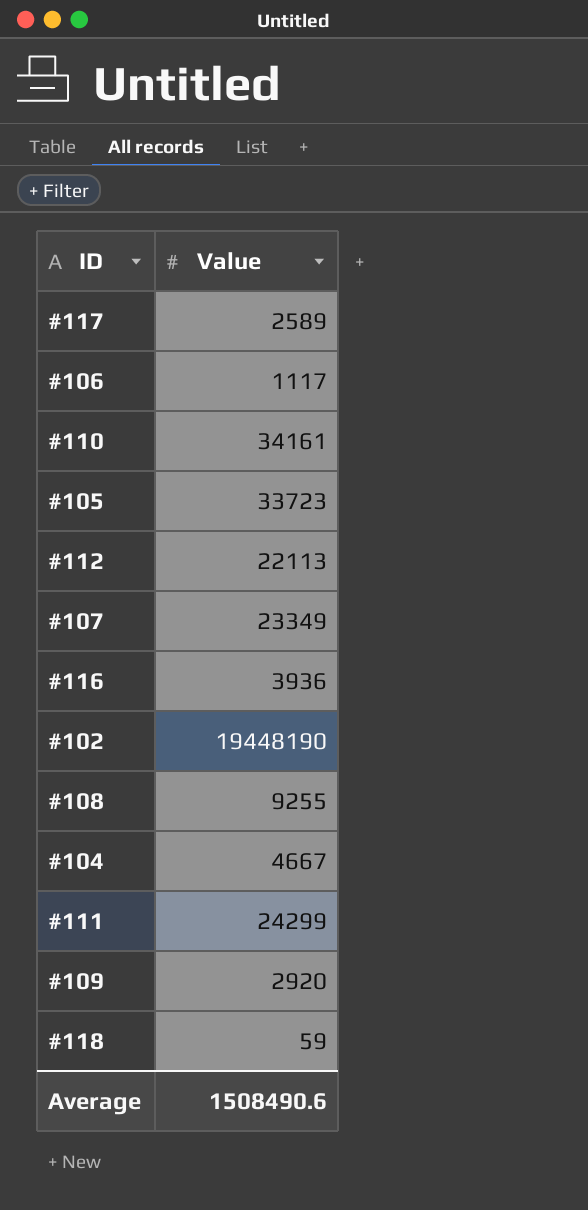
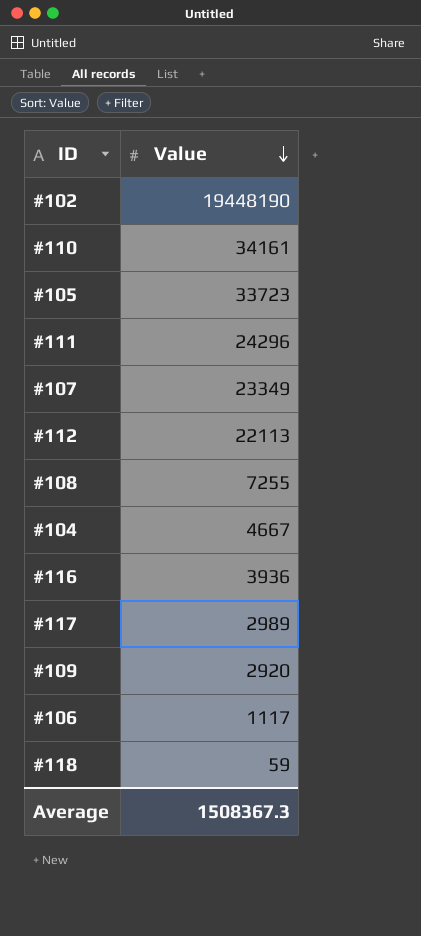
row order: none -> Value descending
#111 | Value: 24299 -> 24296
#108 | Value: 9255 -> 7255
#117 | Value: 2589 -> 2989
Average | Value: 1508490.6 -> 1508367.3

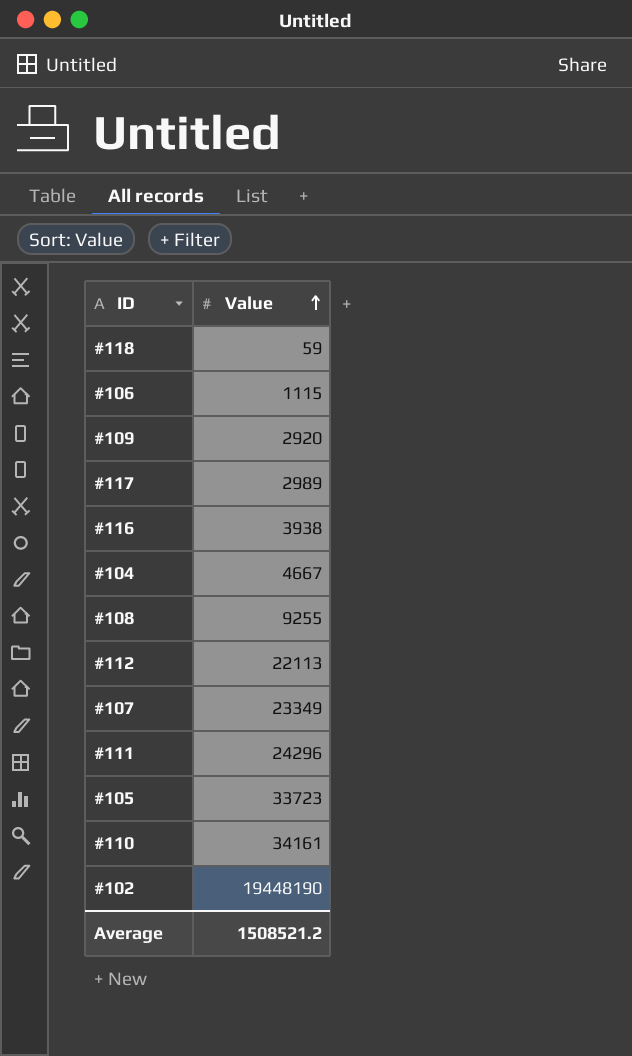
row order: Value descending -> Value ascending
#106 | Value: 1117 -> 1115
#116 | Value: 3936 -> 3938
#108 | Value: 7255 -> 9255
Average | Value: 1508367.3 -> 1508521.2

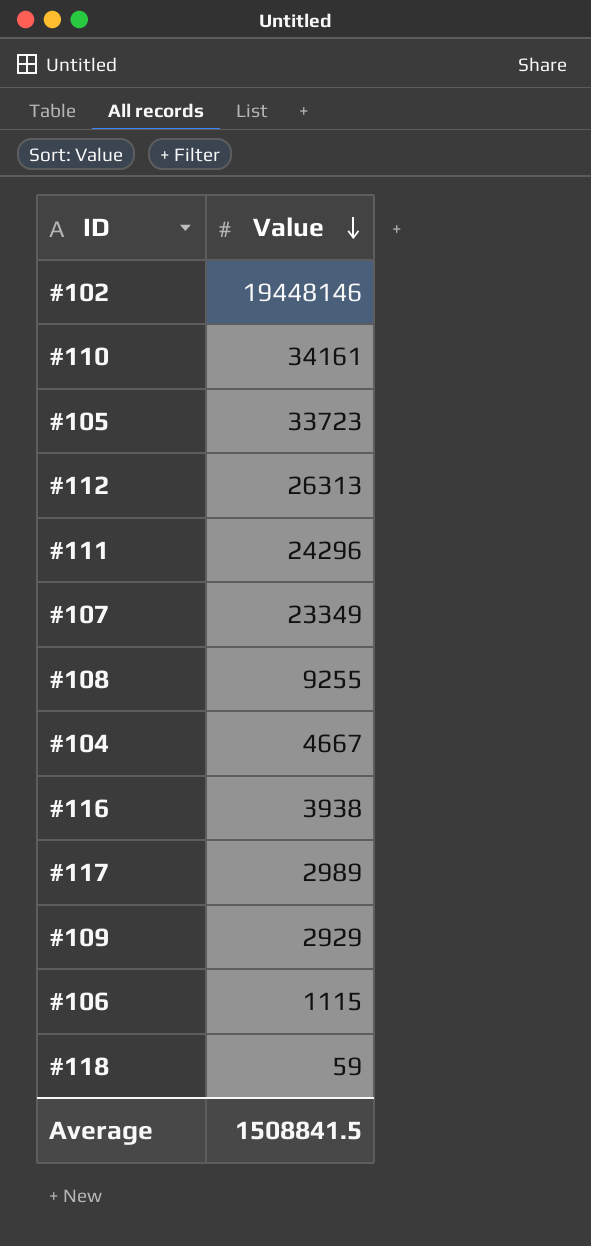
row order: Value ascending -> Value descending
#102 | Value: 19448190 -> 19448146
#112 | Value: 22113 -> 26313
#109 | Value: 2920 -> 2929
Average | Value: 1508521.2 -> 1508841.5

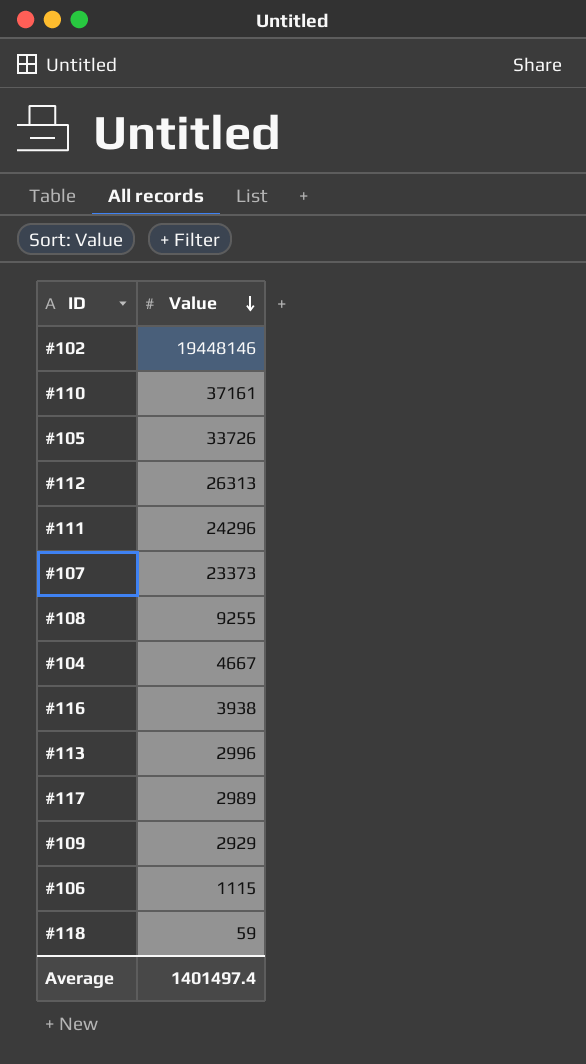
#110 | Value: 34161 -> 37161
#105 | Value: 33723 -> 33726
#107 | Value: 23349 -> 23373
row #113: none -> 2996
Average | Value: 1508841.5 -> 1401497.4

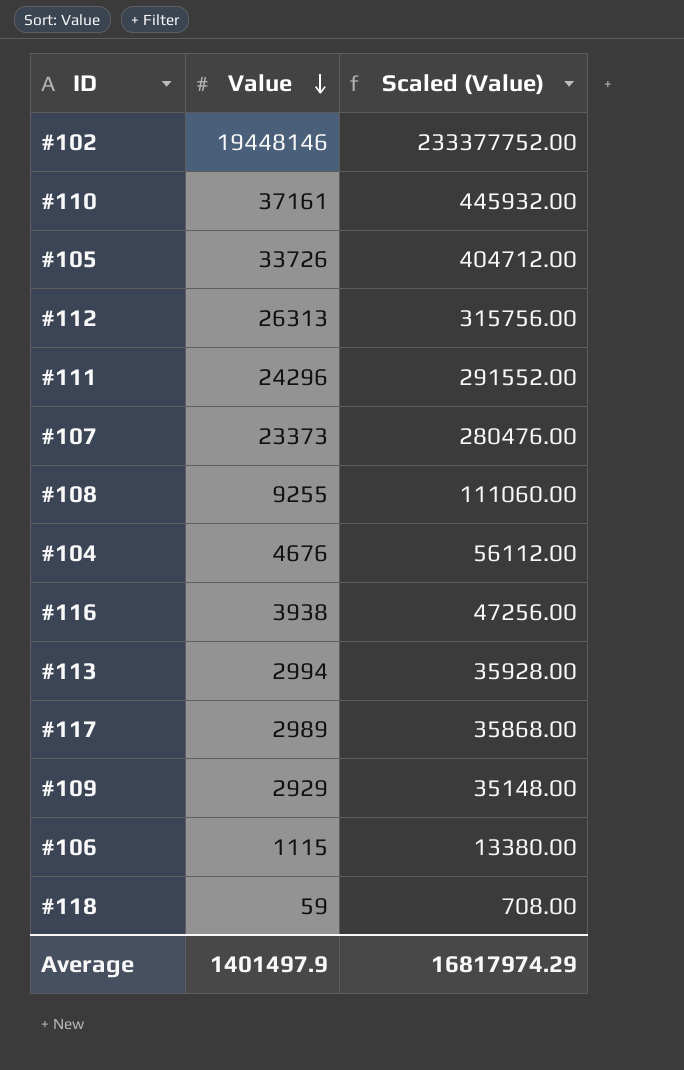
column Scaled (Value) | formula: none -> [Value] * 12
#104 | Value: 4667 -> 4676
#113 | Value: 2996 -> 2994
Average | Value: 1401497.4 -> 1401497.9

